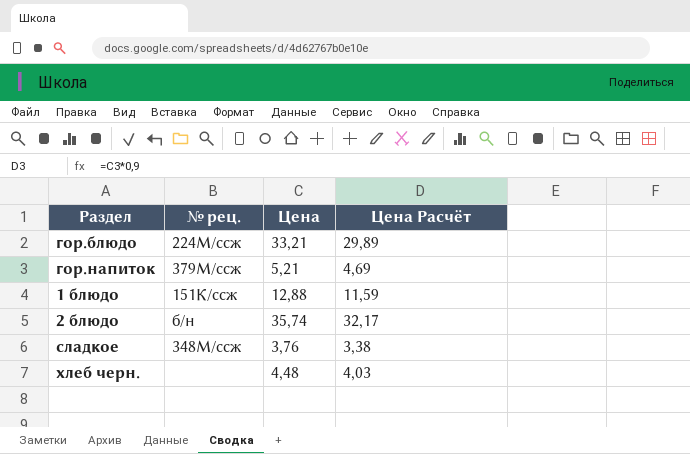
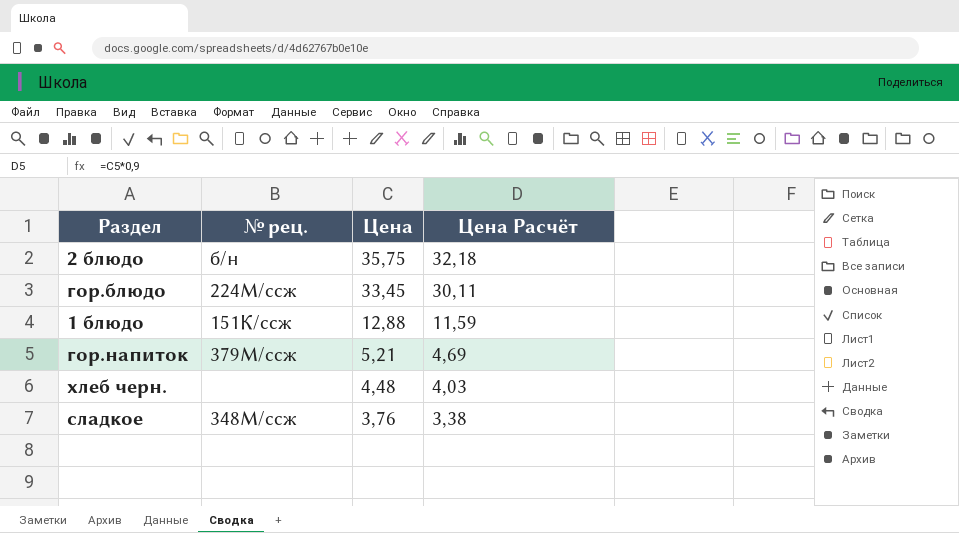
row order: none -> Цена descending
2 блюдо | Цена: 35,74 -> 35,75
2 блюдо | Цена Расчёт: 32,17 -> 32,18
гор.блюдо | Цена: 33,21 -> 33,45
гор.блюдо | Цена Расчёт: 29,89 -> 30,11

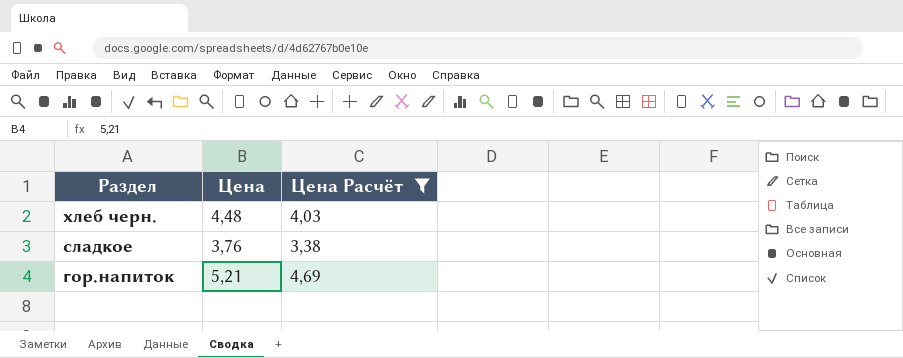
filter: none -> Цена Расчёт <= 4,69
row order: Цена descending -> Раздел descending
column № рец. | position: 2 -> none

